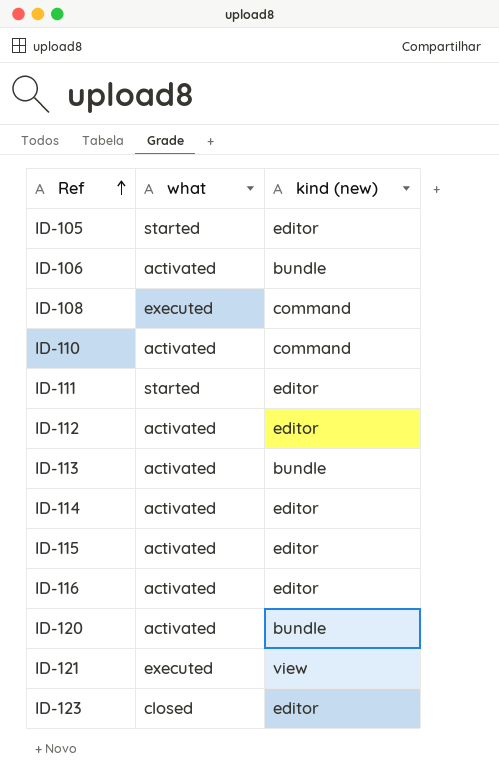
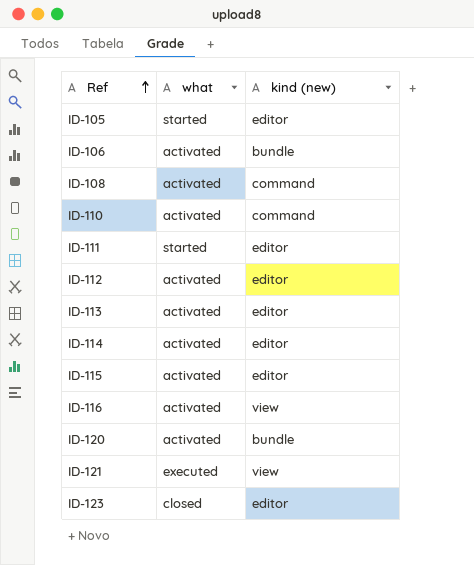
ID-108 | what: executed -> activated
ID-113 | kind (new): bundle -> editor
ID-116 | kind (new): editor -> view

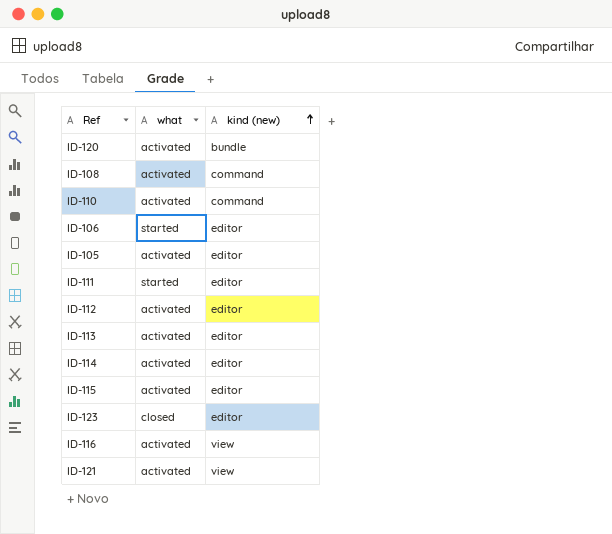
row order: Ref ascending -> kind (new) ascending
ID-106 | what: activated -> started
ID-106 | kind (new): bundle -> editor
ID-105 | what: started -> activated
ID-121 | what: executed -> activated

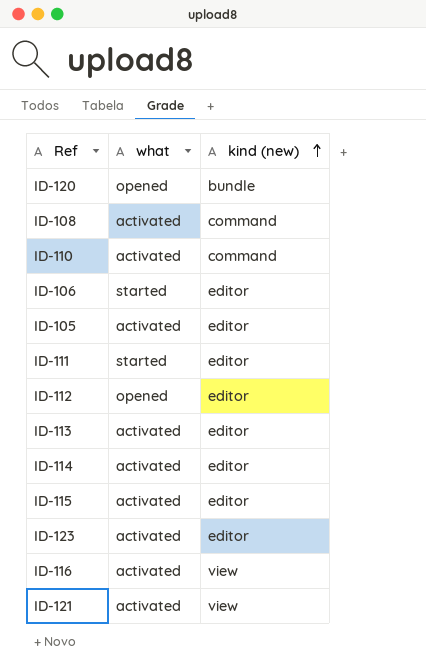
ID-120 | what: activated -> opened
ID-112 | what: activated -> opened
ID-123 | what: closed -> activated

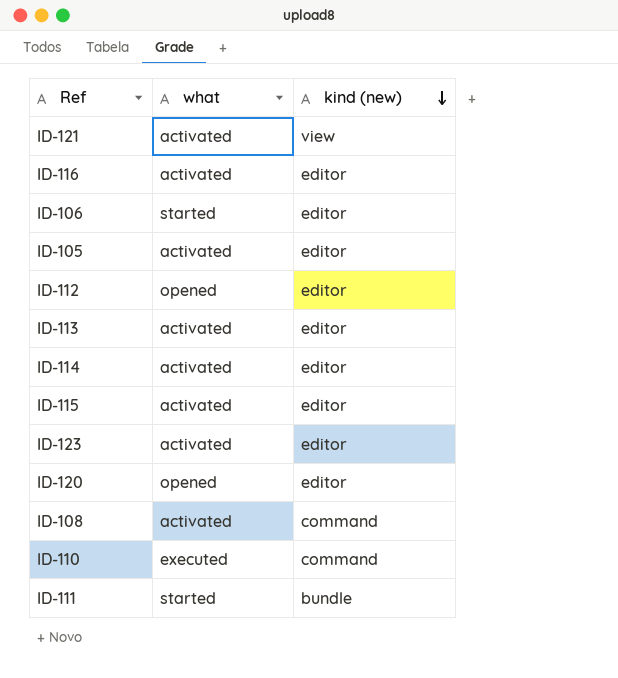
row order: kind (new) ascending -> kind (new) descending
ID-116 | kind (new): view -> editor
ID-120 | kind (new): bundle -> editor
ID-110 | what: activated -> executed
ID-111 | kind (new): editor -> bundle

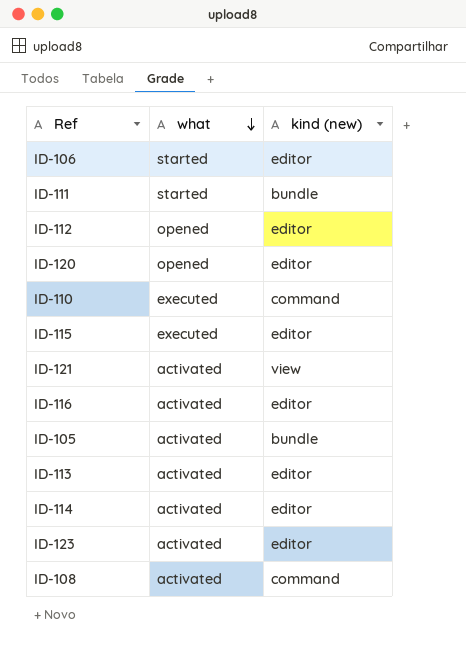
row order: kind (new) descending -> what descending
ID-115 | what: activated -> executed
ID-105 | kind (new): editor -> bundle

